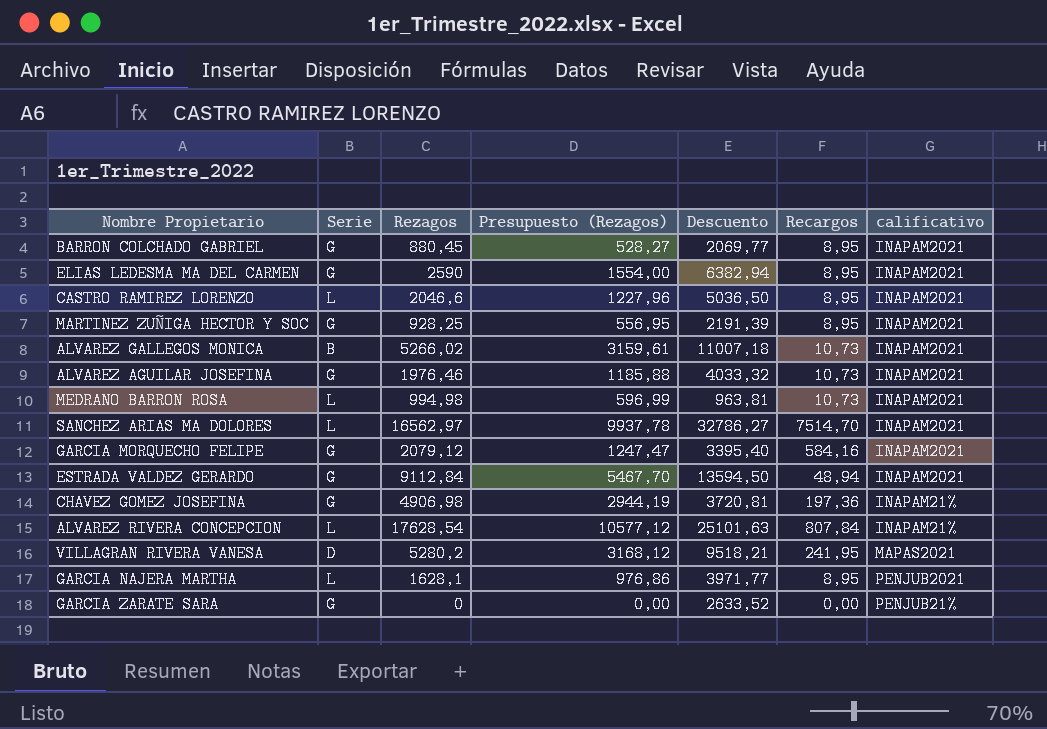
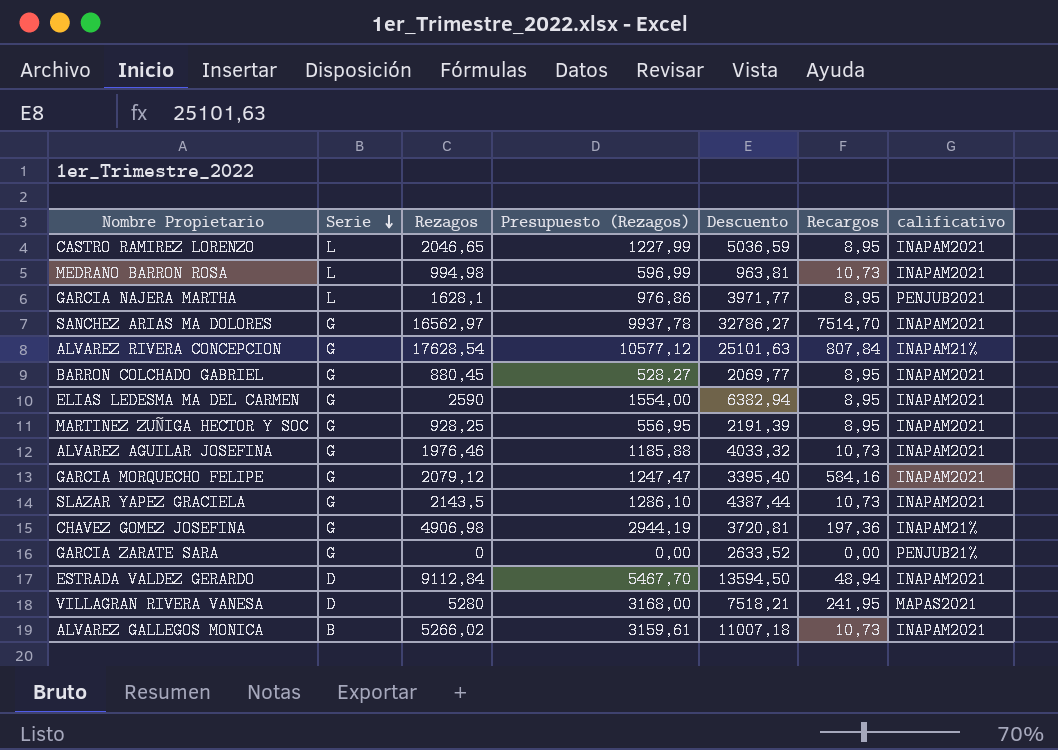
row order: none -> Serie descending
CASTRO RAMIREZ LORENZO | Rezagos: 2046,6 -> 2046,65
CASTRO RAMIREZ LORENZO | Presupuesto (Rezagos): 1227,96 -> 1227,99
CASTRO RAMIREZ LORENZO | Descuento: 5036,50 -> 5036,59
SANCHEZ ARIAS MA DOLORES | Serie: L -> G
ALVAREZ RIVERA CONCEPCION | Serie: L -> G
row SLAZAR YAPEZ GRACIELA: none -> G | 2143,5 | 1286,10 | 4387,44 | 10,73 | INAPAM2021
ESTRADA VALDEZ GERARDO | Serie: G -> D
VILLAGRAN RIVERA VANESA | Rezagos: 5280,2 -> 5280
VILLAGRAN RIVERA VANESA | Presupuesto (Rezagos): 3168,12 -> 3168,00
VILLAGRAN RIVERA VANESA | Descuento: 9518,21 -> 7518,21

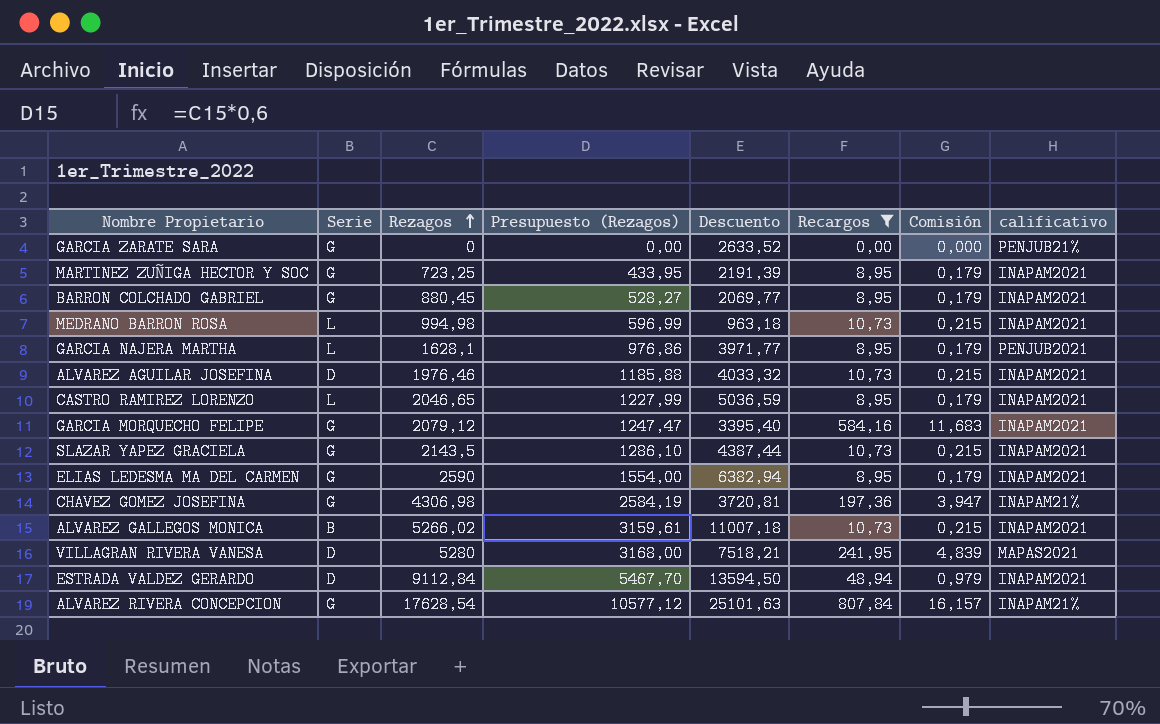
filter: none -> Recargos != 7514,70
row order: Serie descending -> Rezagos ascending
column Comisión | formula: none -> [Recargos] * 0,02
MARTINEZ ZUÑIGA HECTOR Y SOC | Rezagos: 928,25 -> 723,25
MARTINEZ ZUÑIGA HECTOR Y SOC | Presupuesto (Rezagos): 556,95 -> 433,95
MEDRANO BARRON ROSA | Descuento: 963,81 -> 963,18
ALVAREZ AGUILAR JOSEFINA | Serie: G -> D
CHAVEZ GOMEZ JOSEFINA | Rezagos: 4906,98 -> 4306,98
CHAVEZ GOMEZ JOSEFINA | Presupuesto (Rezagos): 2944,19 -> 2584,19

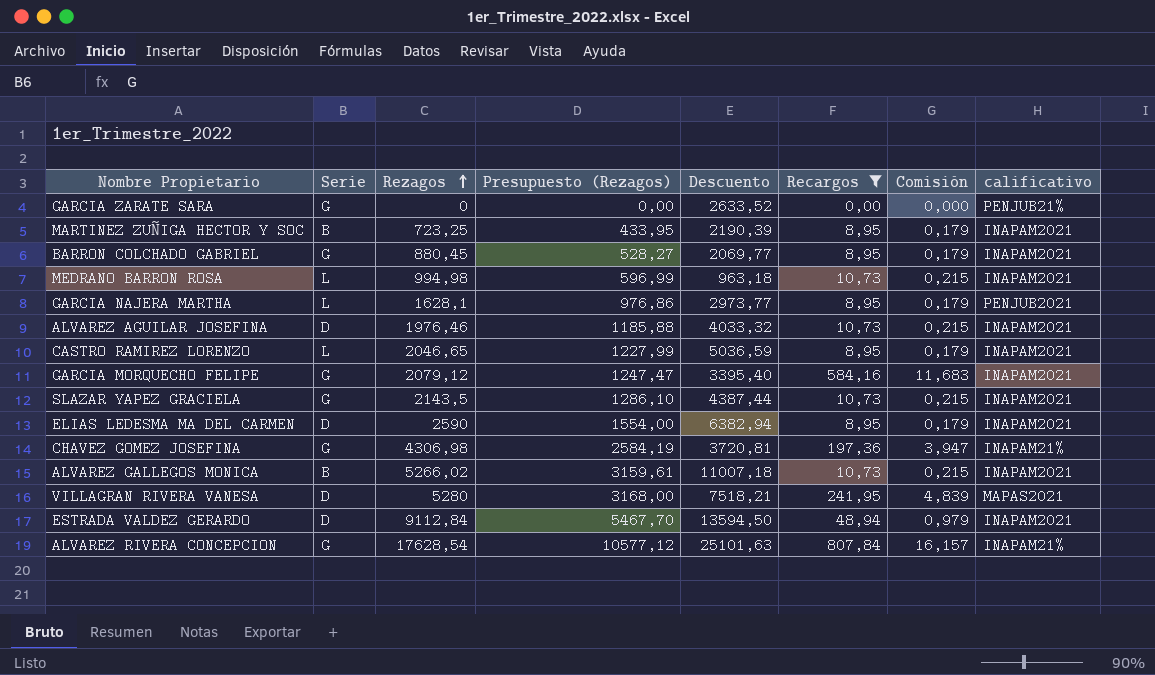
MARTINEZ ZUÑIGA HECTOR Y SOC | Serie: G -> B
MARTINEZ ZUÑIGA HECTOR Y SOC | Descuento: 2191,39 -> 2190,39
GARCIA NAJERA MARTHA | Descuento: 3971,77 -> 2973,77
ELIAS LEDESMA MA DEL CARMEN | Serie: G -> D

